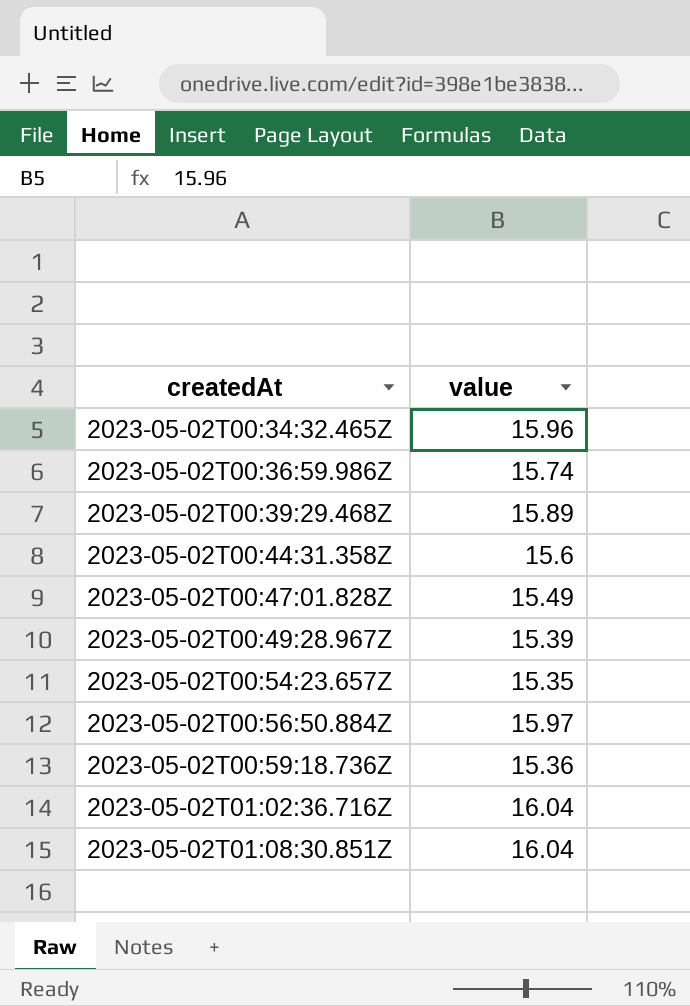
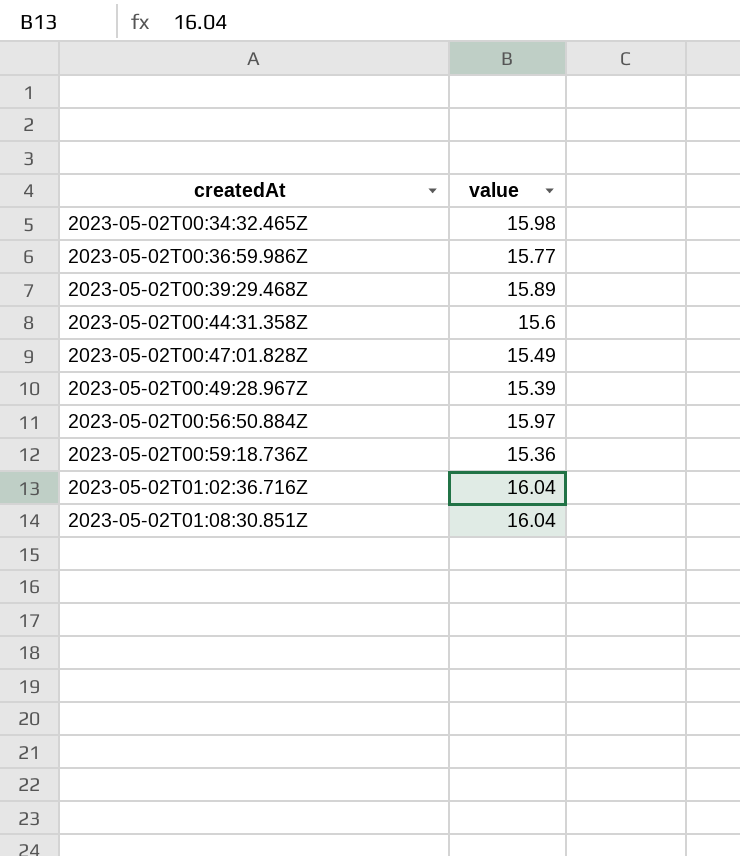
row 2023-05-02T00:54:23.657Z: 15.35 -> none
2023-05-02T00:34:32.465Z | value: 15.96 -> 15.98
2023-05-02T00:36:59.986Z | value: 15.74 -> 15.77

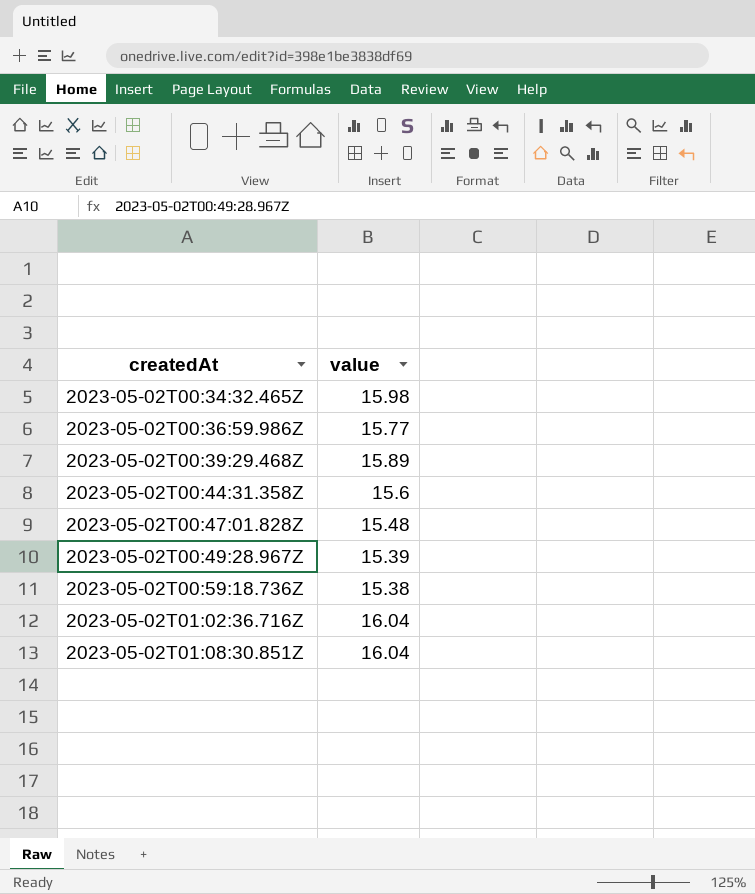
row 2023-05-02T00:56:50.884Z: 15.97 -> none
2023-05-02T00:47:01.828Z | value: 15.49 -> 15.48
2023-05-02T00:59:18.736Z | value: 15.36 -> 15.38

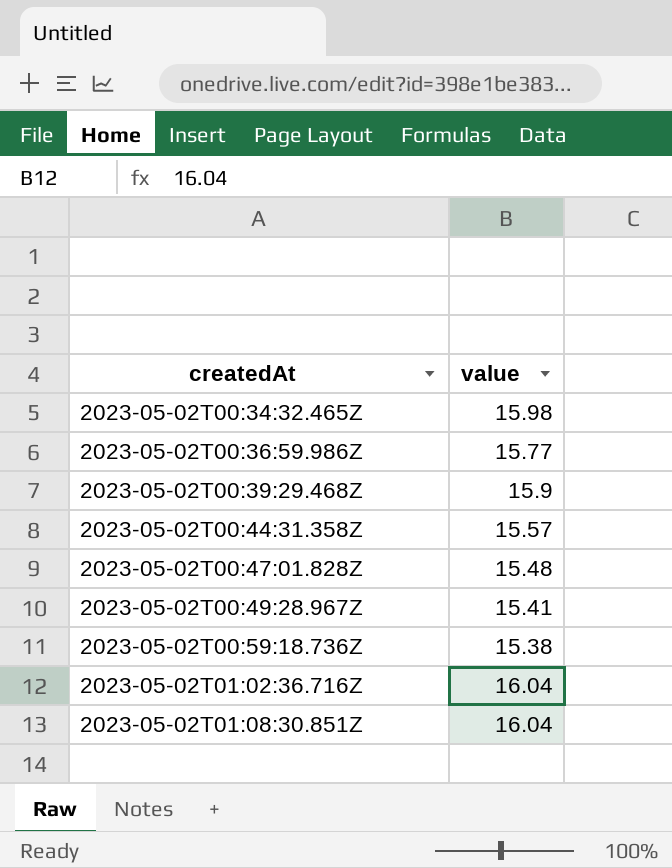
2023-05-02T00:39:29.468Z | value: 15.89 -> 15.9
2023-05-02T00:44:31.358Z | value: 15.6 -> 15.57
2023-05-02T00:49:28.967Z | value: 15.39 -> 15.41

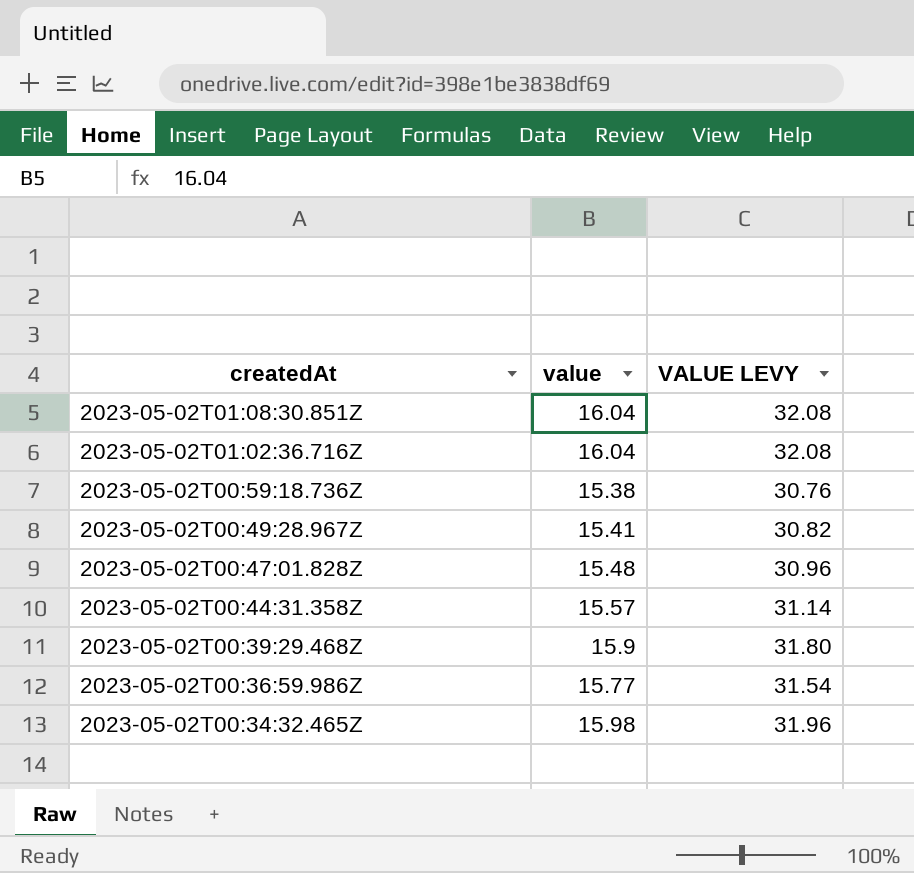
row order: createdAt ascending -> createdAt descending
column VALUE LEVY | formula: none -> [value] * 2

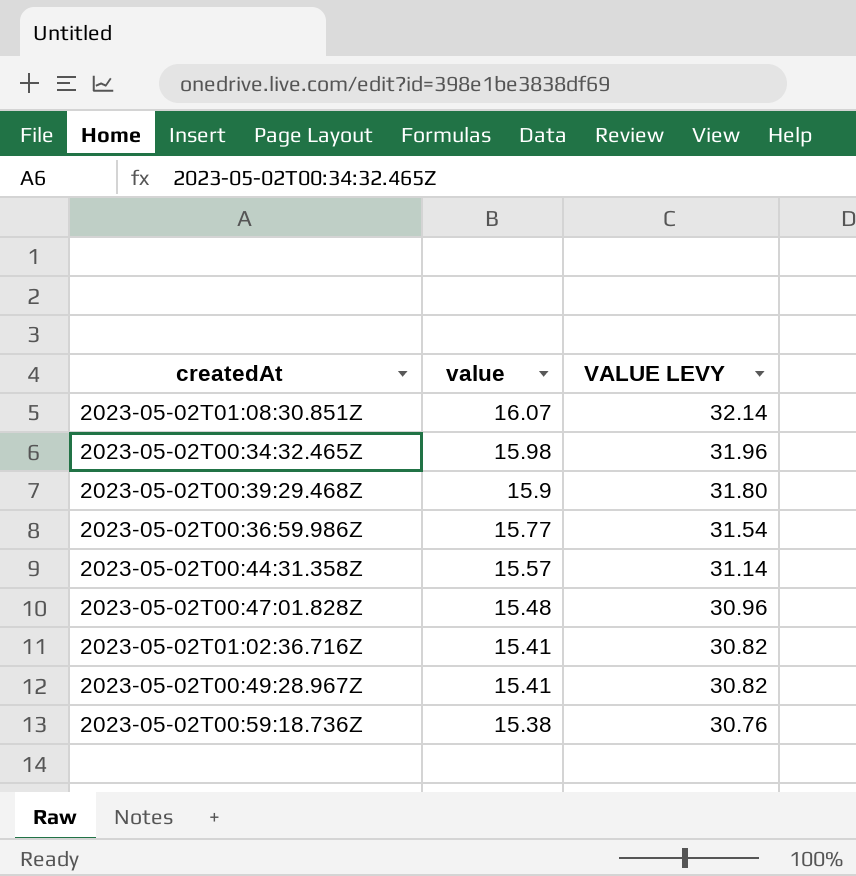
row order: createdAt descending -> value descending
2023-05-02T01:08:30.851Z | value: 16.04 -> 16.07
2023-05-02T01:08:30.851Z | VALUE LEVY: 32.08 -> 32.14
2023-05-02T01:02:36.716Z | value: 16.04 -> 15.41
2023-05-02T01:02:36.716Z | VALUE LEVY: 32.08 -> 30.82

